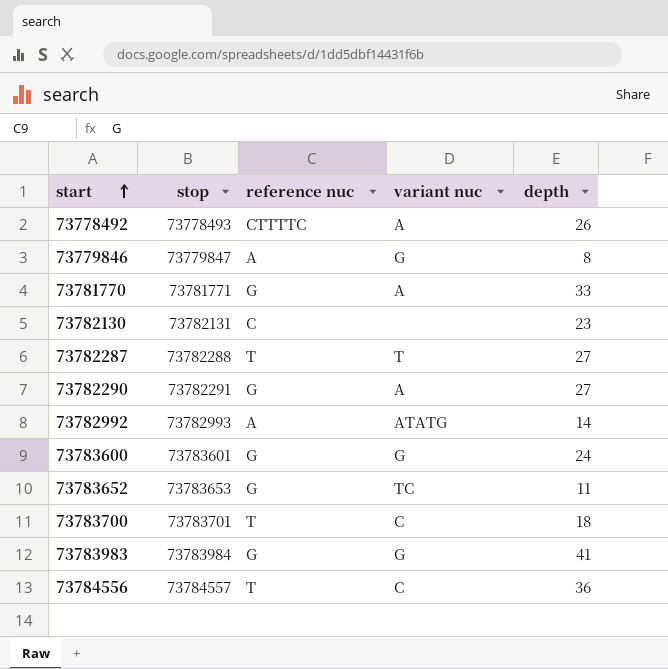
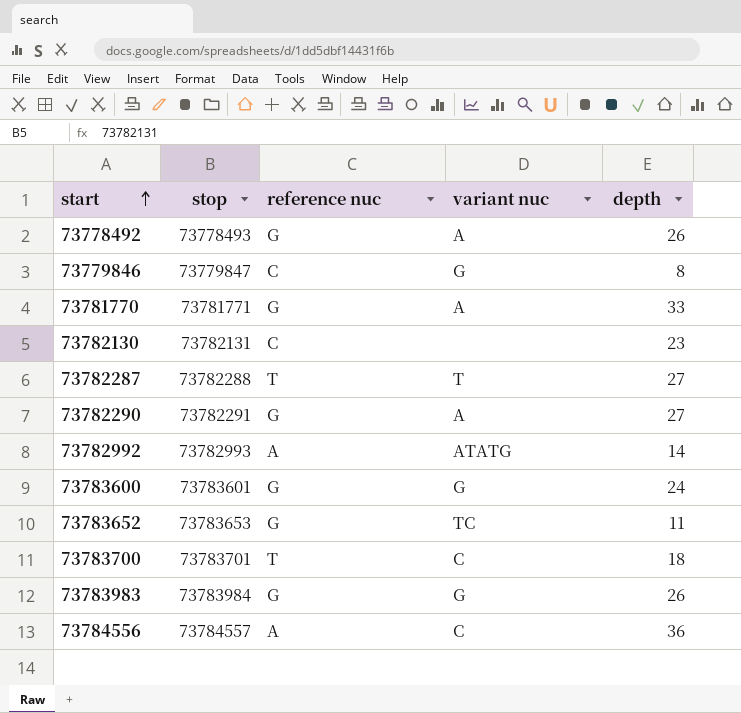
73778492 | reference nuc: CTTTTC -> G
73779846 | reference nuc: A -> C
73783983 | depth: 41 -> 26
73784556 | reference nuc: T -> A

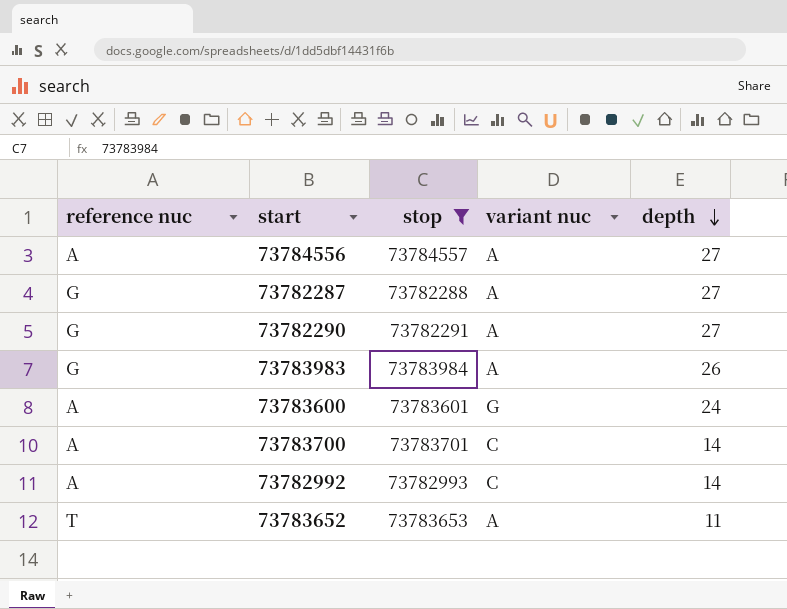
filter: none -> stop >= 73782288
row order: start ascending -> depth descending
column reference nuc | position: 3 -> 1
73784556 | variant nuc: C -> A
73784556 | depth: 36 -> 27
73782287 | reference nuc: T -> G
73782287 | variant nuc: T -> A
73783983 | variant nuc: G -> A
73783600 | reference nuc: G -> A
73783700 | reference nuc: T -> A
73783700 | depth: 18 -> 14
73782992 | variant nuc: ATATG -> C
73783652 | reference nuc: G -> T
73783652 | variant nuc: TC -> A

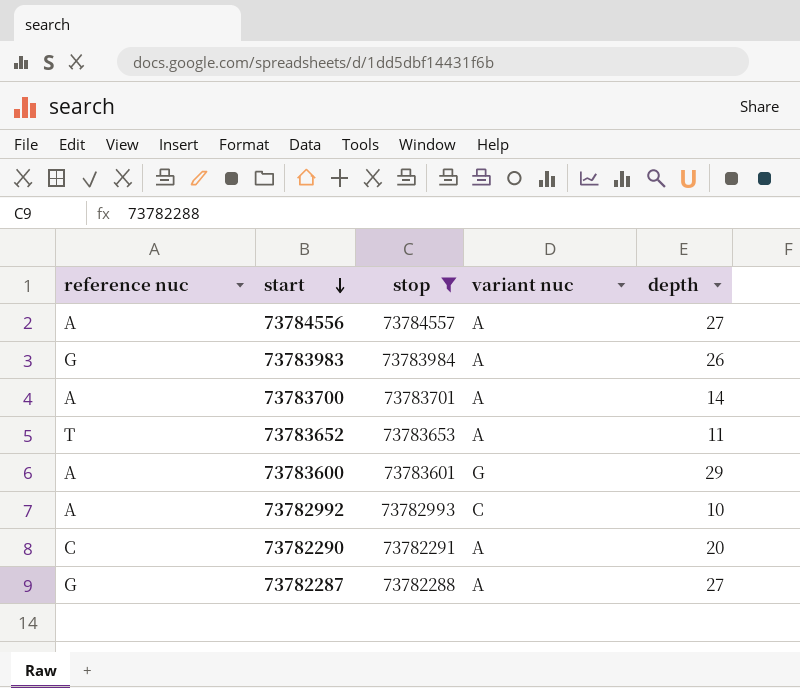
row order: depth descending -> start descending
73783700 | variant nuc: C -> A
73783600 | depth: 24 -> 29
73782992 | depth: 14 -> 10
73782290 | reference nuc: G -> C
73782290 | depth: 27 -> 20

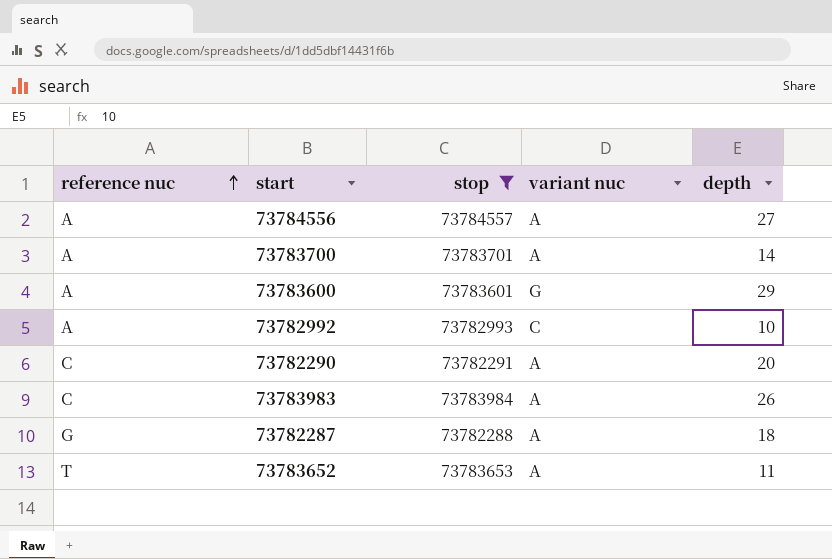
row order: start descending -> reference nuc ascending
73783983 | reference nuc: G -> C
73782287 | depth: 27 -> 18

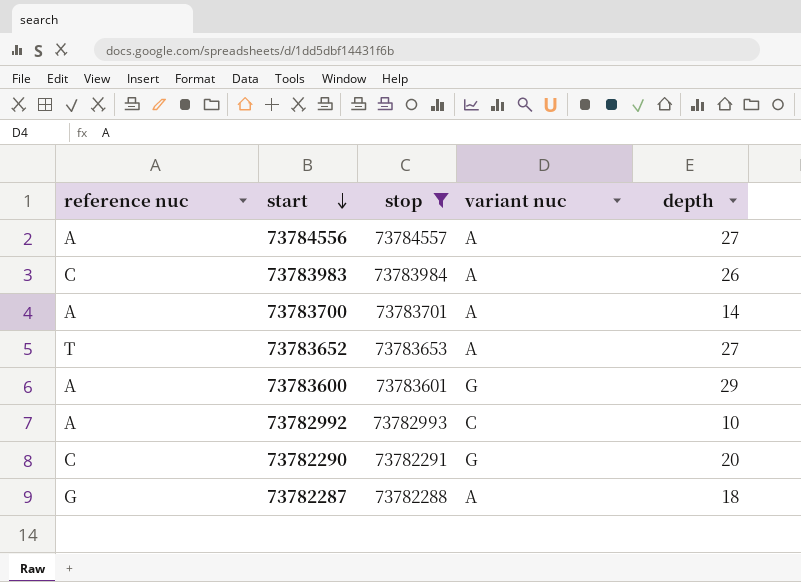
row order: reference nuc ascending -> start descending
73783652 | depth: 11 -> 27
73782290 | variant nuc: A -> G

